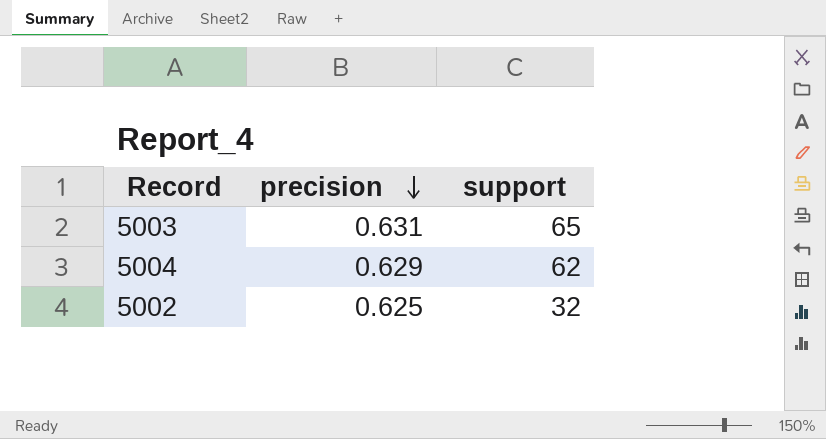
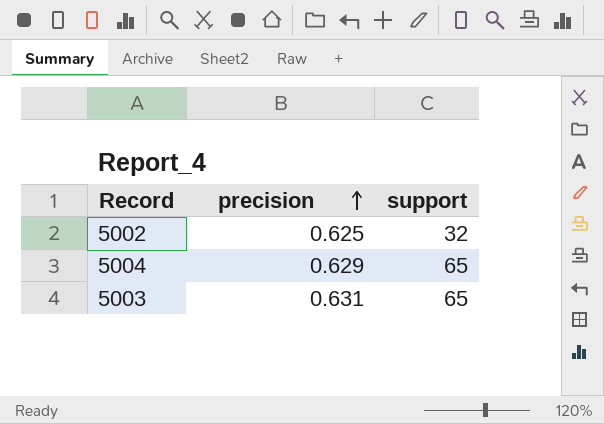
row order: precision descending -> precision ascending
5004 | support: 62 -> 65

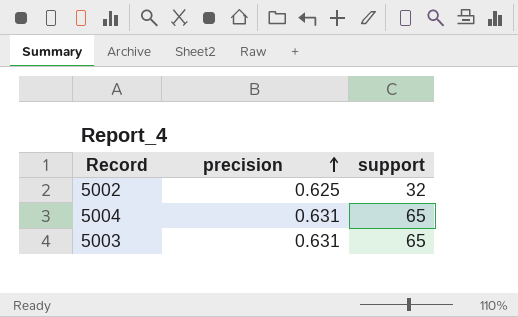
5004 | precision: 0.629 -> 0.631

